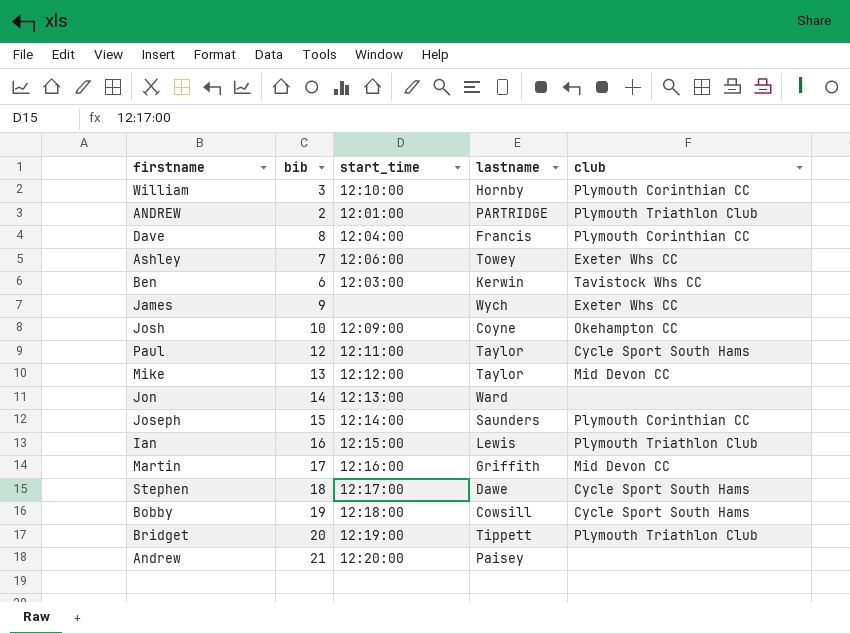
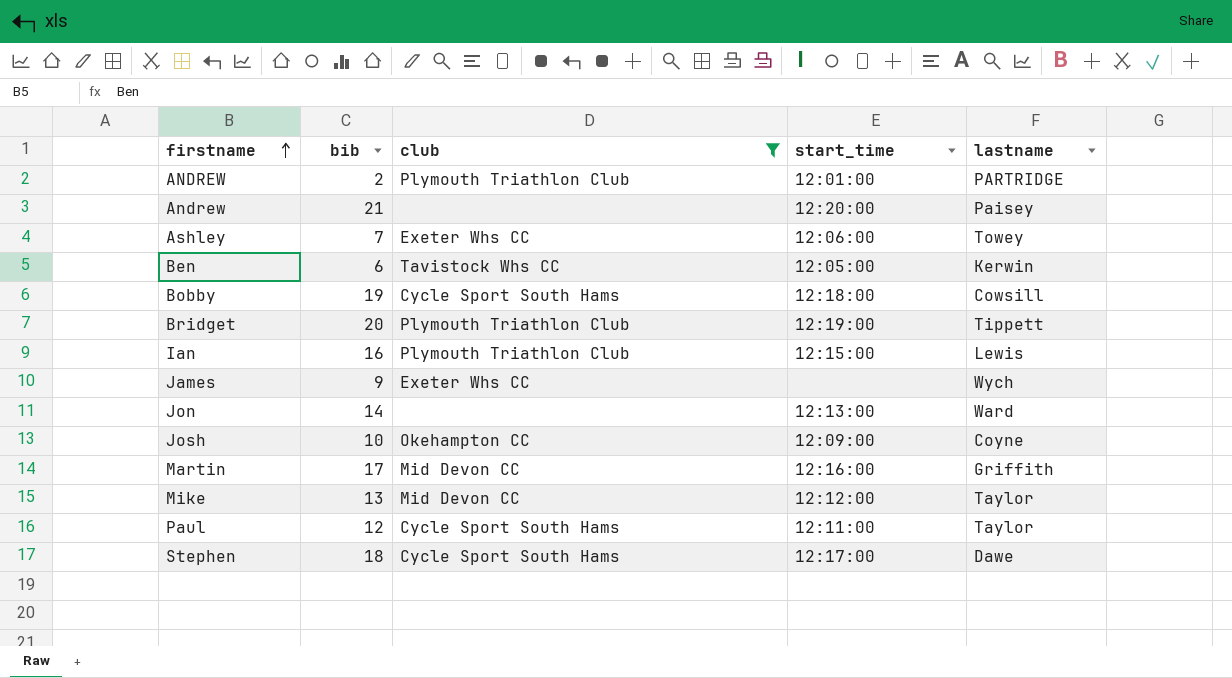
filter: none -> club != Plymouth Corinthian CC
row order: none -> firstname ascending
column club | position: 5 -> 3
Ben | start_time: 12:03:00 -> 12:05:00

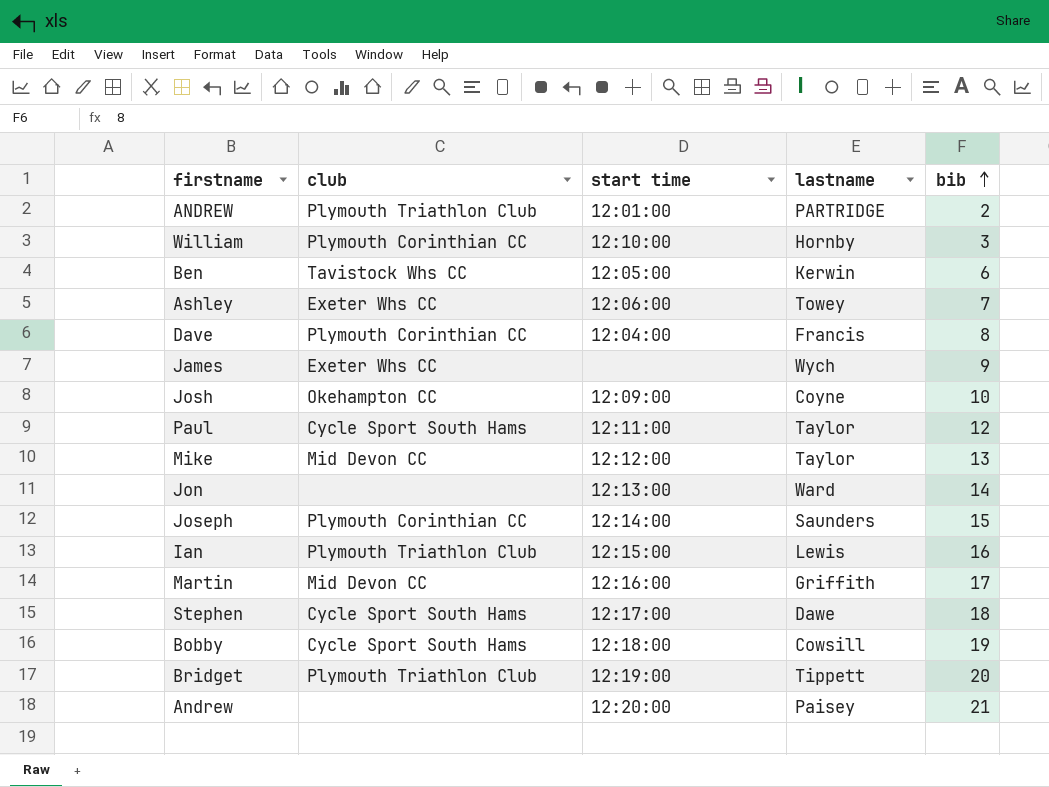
filter: club != Plymouth Corinthian CC -> none
row order: firstname ascending -> bib ascending
column name: start_time -> start time
column bib | position: 2 -> 5

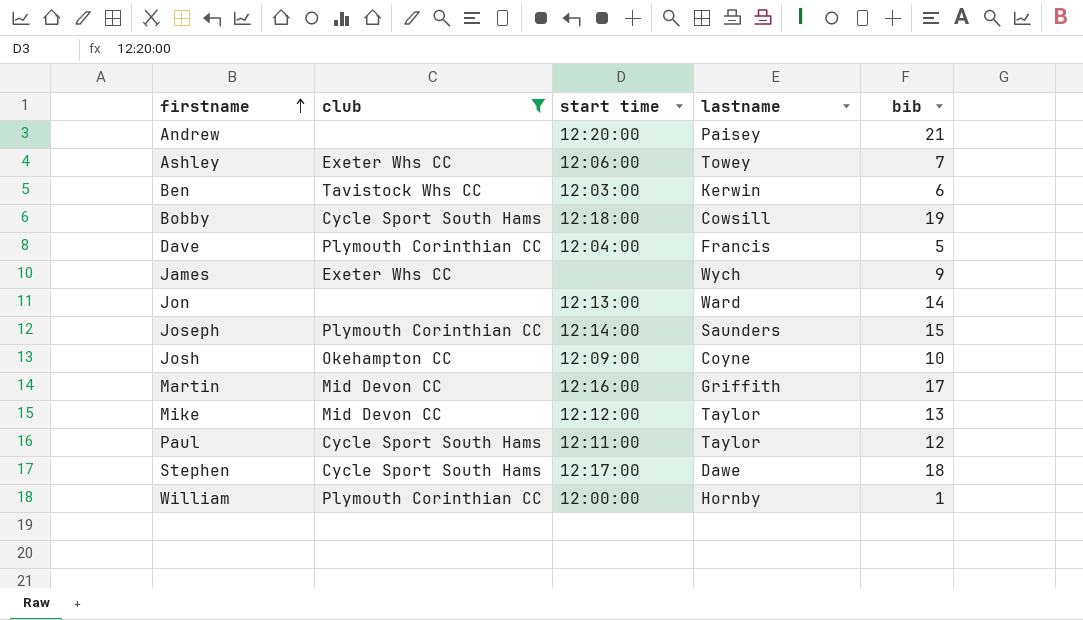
filter: none -> club != Plymouth Triathlon Club
row order: bib ascending -> firstname ascending
Ben | start time: 12:05:00 -> 12:03:00
Dave | bib: 8 -> 5
William | start time: 12:10:00 -> 12:00:00
William | bib: 3 -> 1

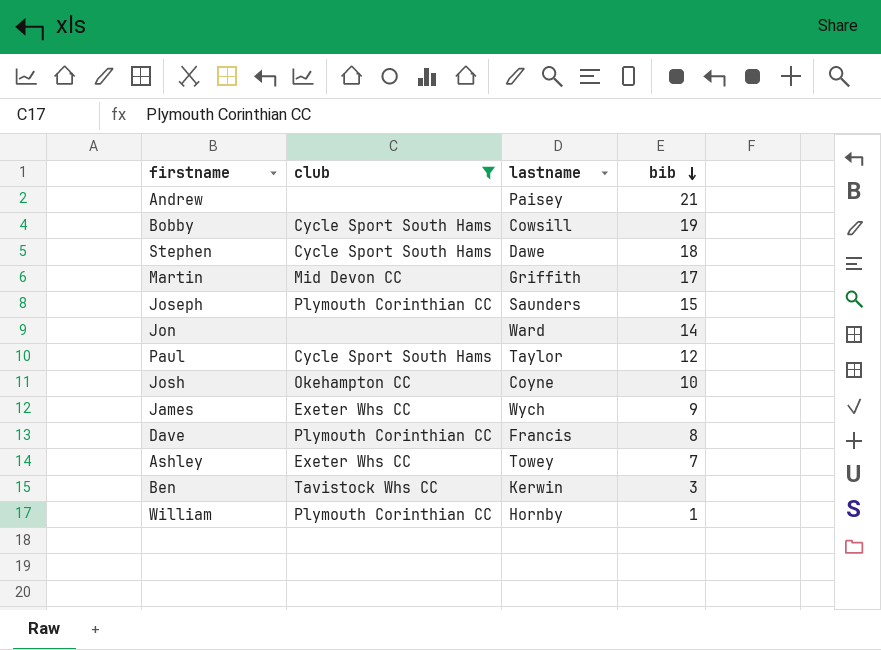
row order: firstname ascending -> bib descending
column start time | position: 3 -> none
row Mike: Mid Devon CC | 12:12:00 | Taylor | 13 -> none
Dave | bib: 5 -> 8
Ben | bib: 6 -> 3

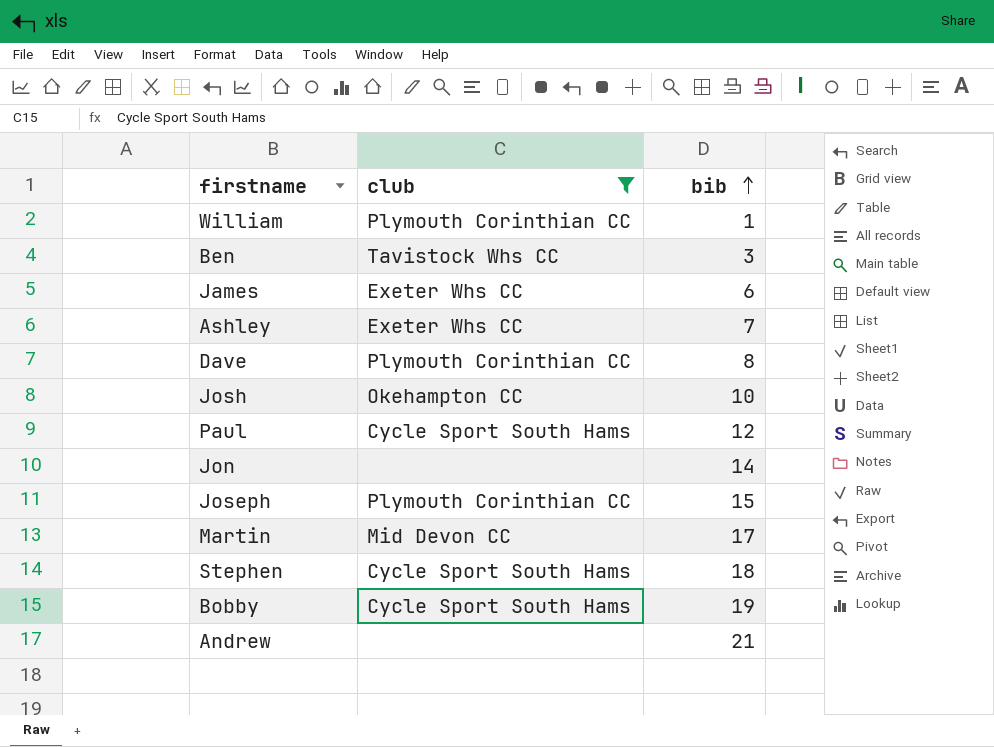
row order: bib descending -> bib ascending
column lastname | position: 3 -> none
James | bib: 9 -> 6

